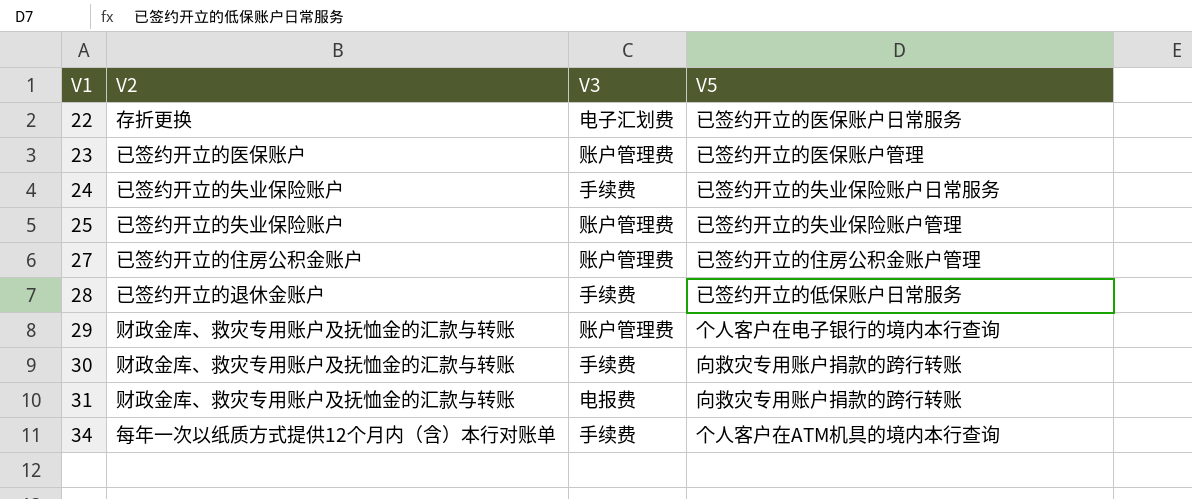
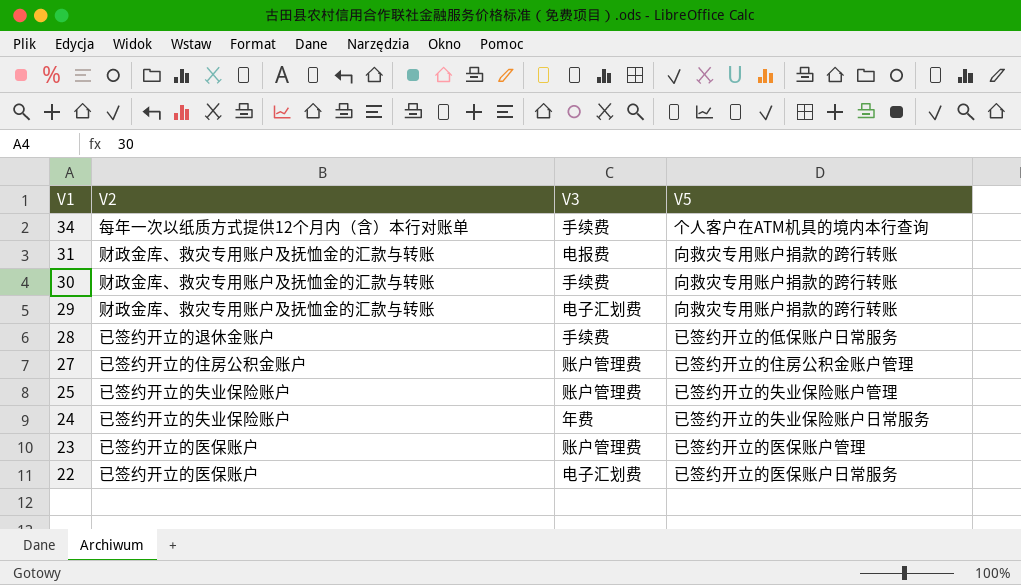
row order: V1 ascending -> V1 descending
29 | V3: 账户管理费 -> 电子汇划费
29 | V5: 个人客户在电子银行的境内本行查询 -> 向救灾专用账户捐款的跨行转账
24 | V3: 手续费 -> 年费
22 | V2: 存折更换 -> 已签约开立的医保账户

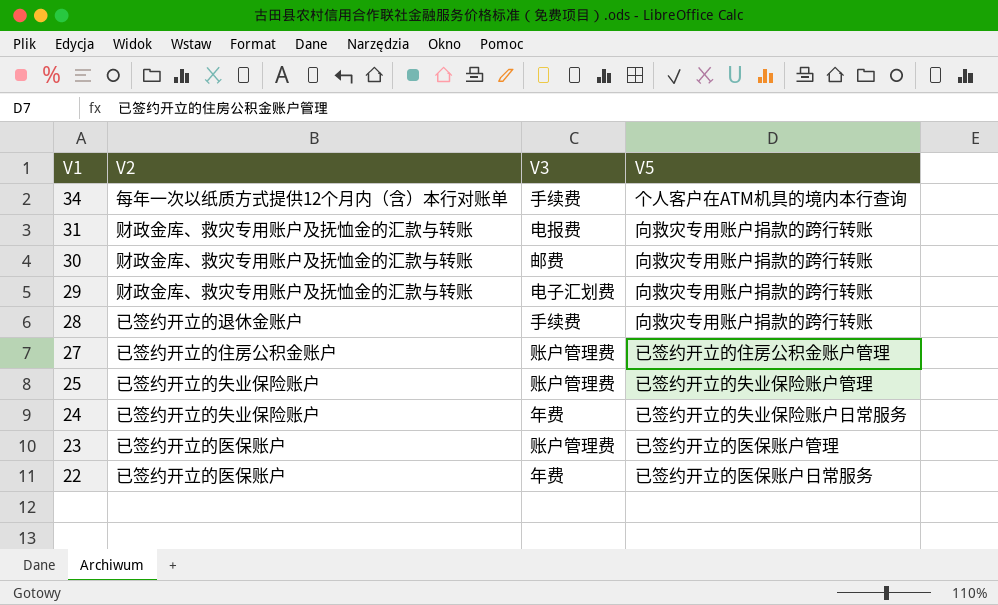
30 | V3: 手续费 -> 邮费
28 | V5: 已签约开立的低保账户日常服务 -> 向救灾专用账户捐款的跨行转账
22 | V3: 电子汇划费 -> 年费

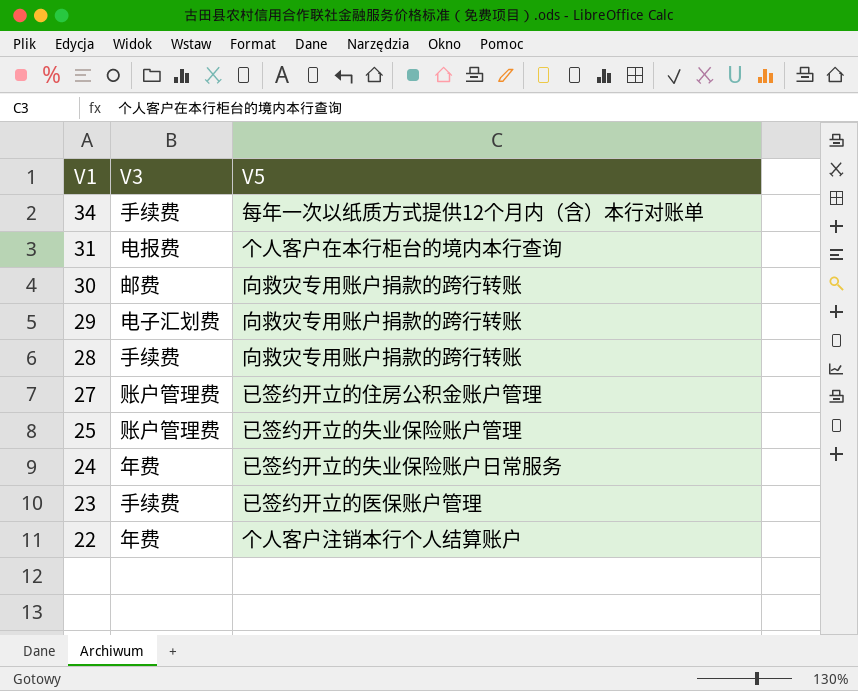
column V2 | position: 2 -> none
34 | V5: 个人客户在ATM机具的境内本行查询 -> 每年一次以纸质方式提供12个月内（含）本行对账单
31 | V5: 向救灾专用账户捐款的跨行转账 -> 个人客户在本行柜台的境内本行查询
23 | V3: 账户管理费 -> 手续费
22 | V5: 已签约开立的医保账户日常服务 -> 个人客户注销本行个人结算账户

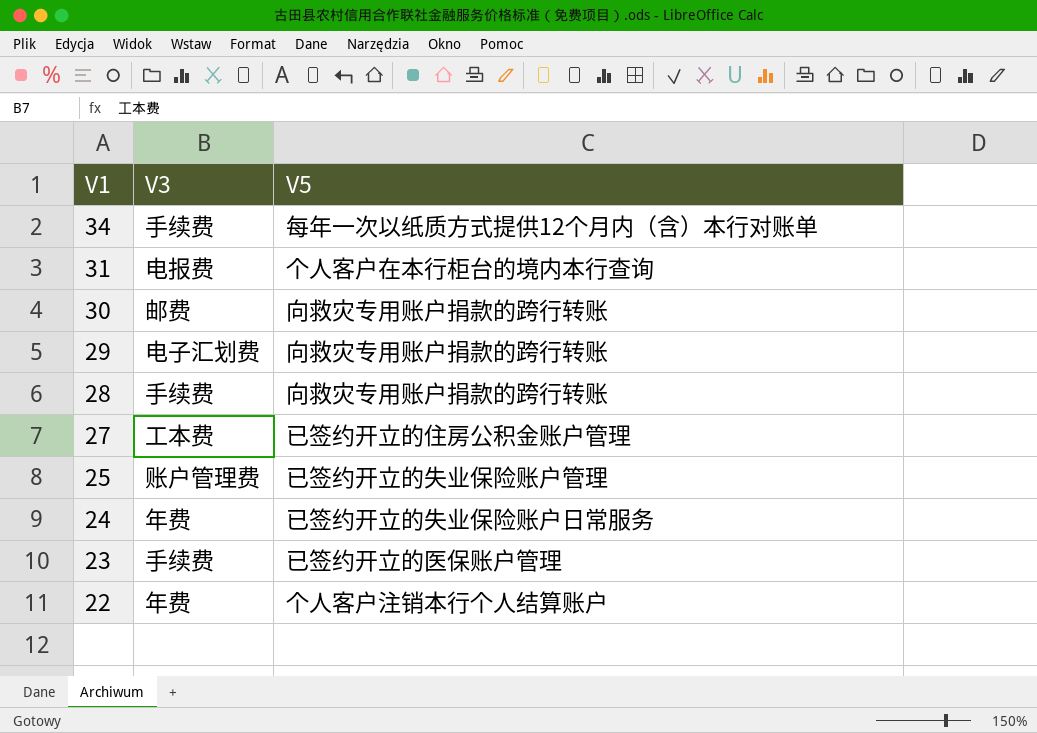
27 | V3: 账户管理费 -> 工本费

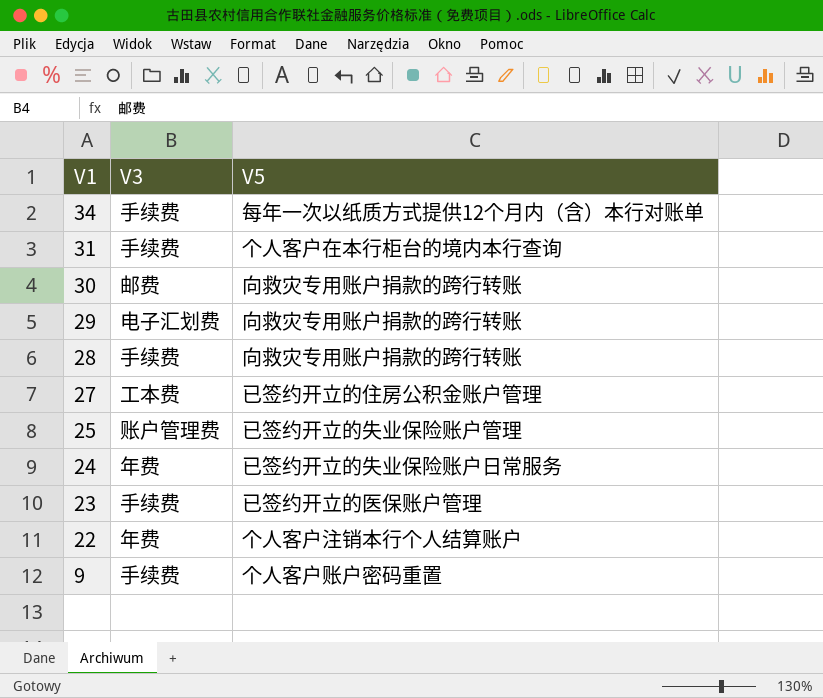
31 | V3: 电报费 -> 手续费
row 9: none -> 手续费 | 个人客户账户密码重置

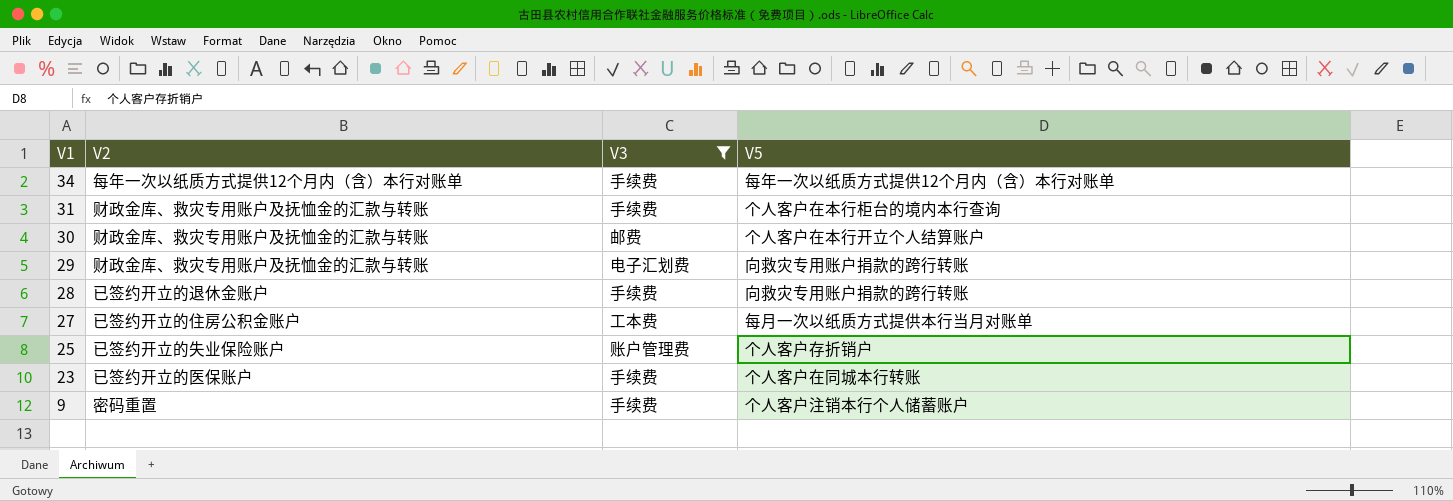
filter: none -> V3 != 年费
column V2 | position: none -> 2
30 | V5: 向救灾专用账户捐款的跨行转账 -> 个人客户在本行开立个人结算账户
27 | V5: 已签约开立的住房公积金账户管理 -> 每月一次以纸质方式提供本行当月对账单
25 | V5: 已签约开立的失业保险账户管理 -> 个人客户存折销户
23 | V5: 已签约开立的医保账户管理 -> 个人客户在同城本行转账
9 | V5: 个人客户账户密码重置 -> 个人客户注销本行个人储蓄账户

